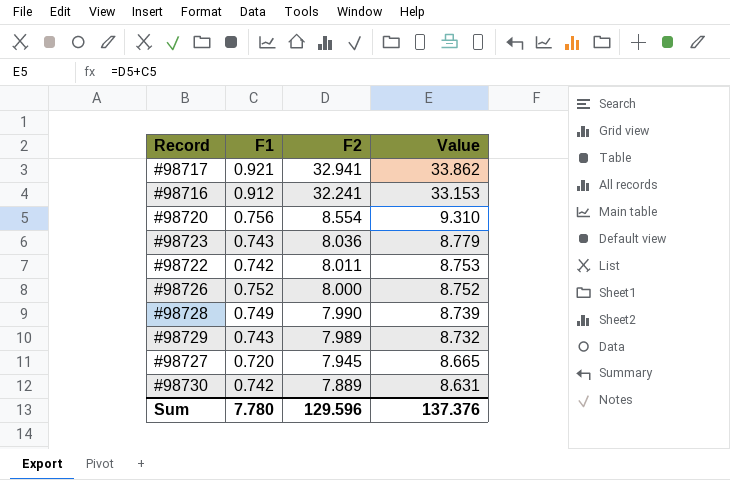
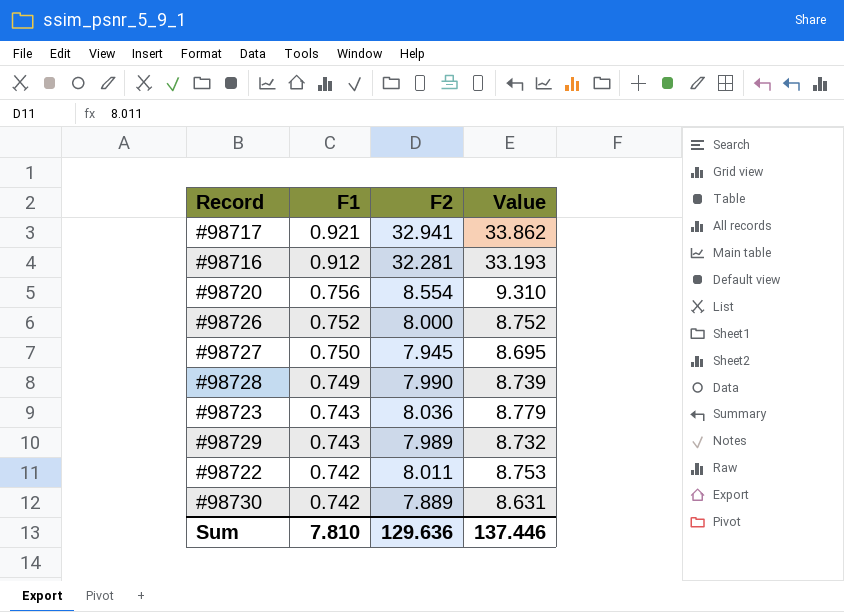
row order: F2 descending -> F1 descending
#98716 | F2: 32.241 -> 32.281
#98716 | Value: 33.153 -> 33.193
#98727 | F1: 0.720 -> 0.750
#98727 | Value: 8.665 -> 8.695
Sum | F1: 7.780 -> 7.810
Sum | F2: 129.596 -> 129.636
Sum | Value: 137.376 -> 137.446

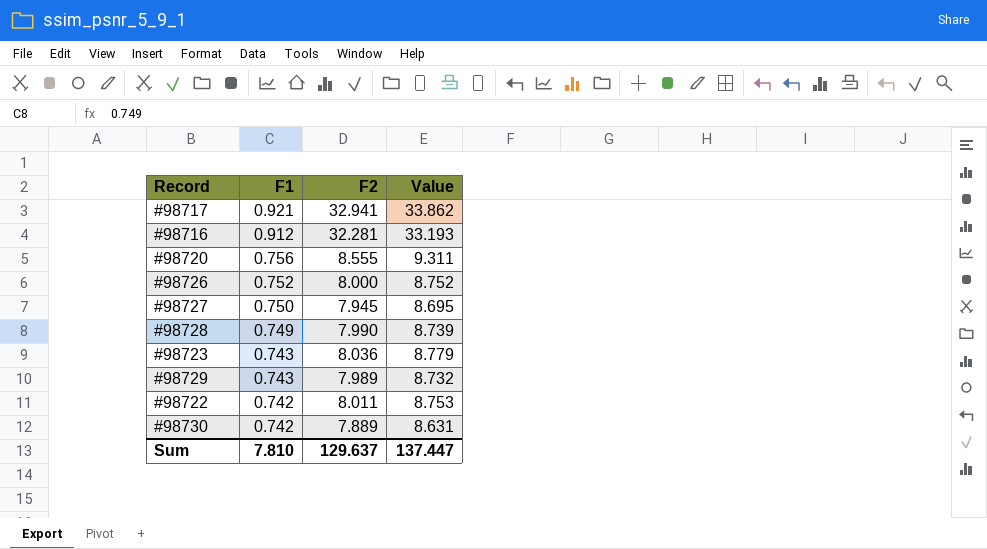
#98720 | F2: 8.554 -> 8.555
#98720 | Value: 9.310 -> 9.311
Sum | F2: 129.636 -> 129.637
Sum | Value: 137.446 -> 137.447

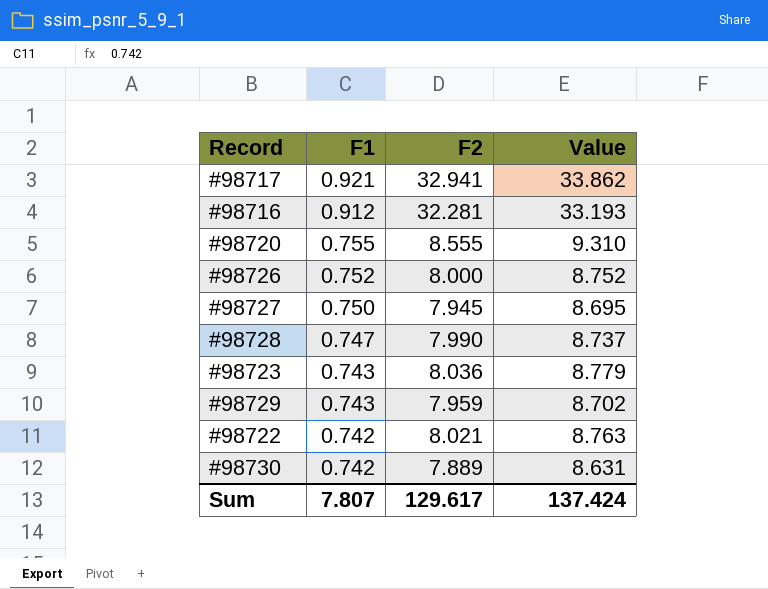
#98720 | F1: 0.756 -> 0.755
#98720 | Value: 9.311 -> 9.310
#98728 | F1: 0.749 -> 0.747
#98728 | Value: 8.739 -> 8.737
#98729 | F2: 7.989 -> 7.959
#98729 | Value: 8.732 -> 8.702
#98722 | F2: 8.011 -> 8.021
#98722 | Value: 8.753 -> 8.763
Sum | F1: 7.810 -> 7.807
Sum | F2: 129.637 -> 129.617
Sum | Value: 137.447 -> 137.424

